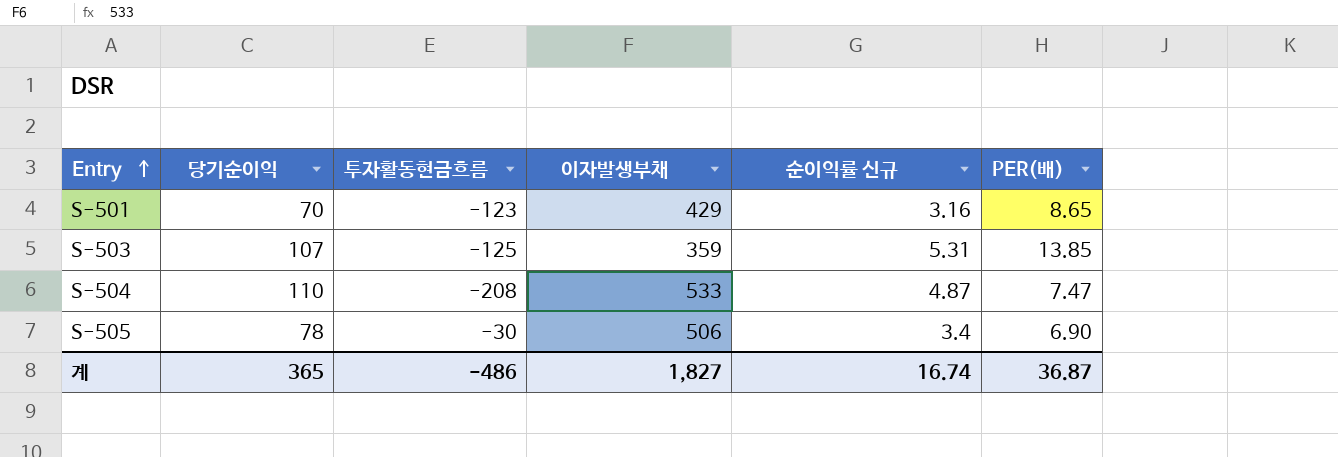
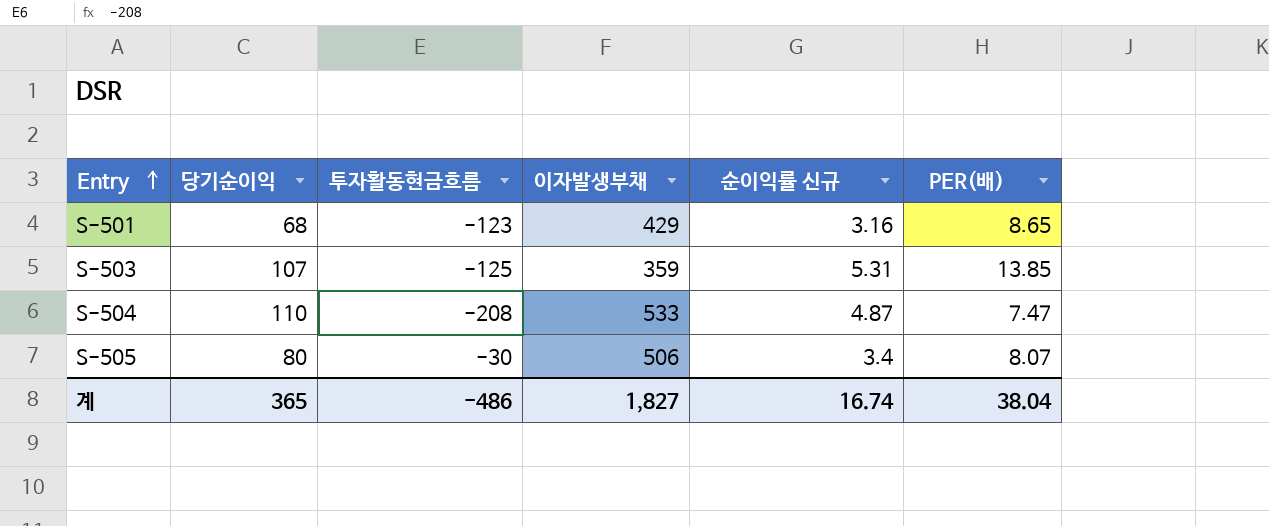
S-501 | 당기순이익: 70 -> 68
S-505 | 당기순이익: 78 -> 80
S-505 | PER(배): 6.90 -> 8.07
계 | PER(배): 36.87 -> 38.04

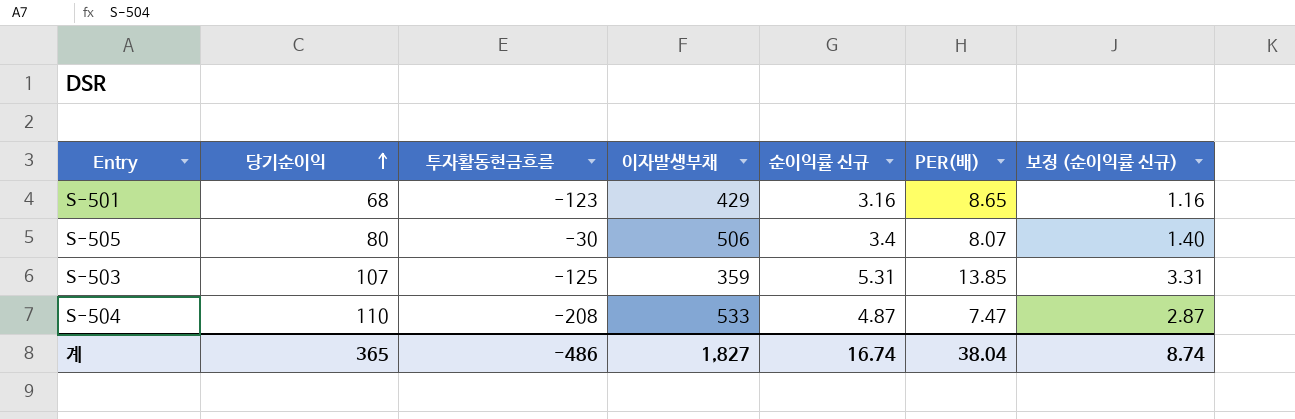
row order: Entry ascending -> 당기순이익 ascending
column 보정 (순이익률 신규) | formula: none -> [순이익률 신규] - 2

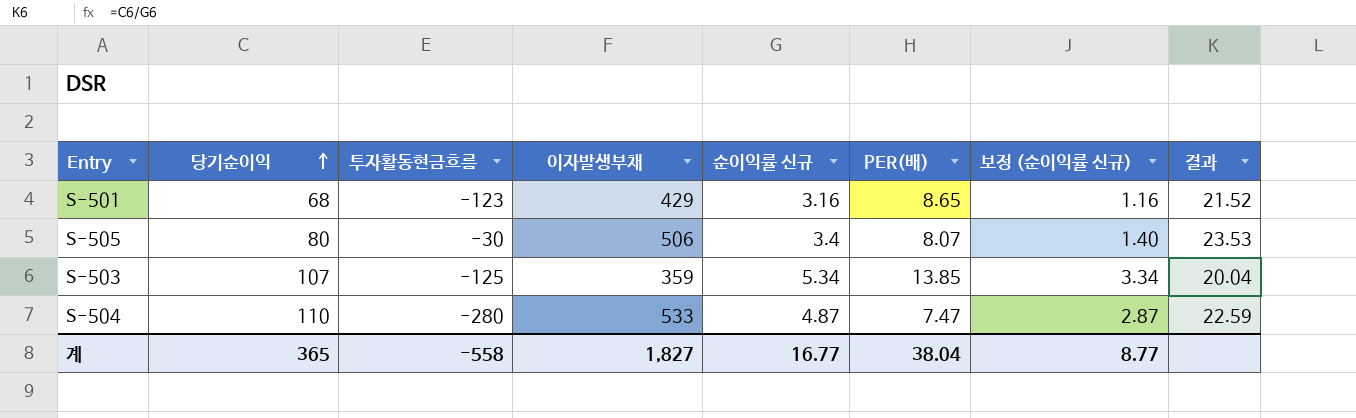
column 결과 | formula: none -> [당기순이익] / [순이익률 신규]
S-503 | 순이익률 신규: 5.31 -> 5.34
S-503 | 보정 (순이익률 신규): 3.31 -> 3.34
S-504 | 투자활동현금흐름: -208 -> -280
계 | 투자활동현금흐름: -486 -> -558
계 | 순이익률 신규: 16.74 -> 16.77
계 | 보정 (순이익률 신규): 8.74 -> 8.77

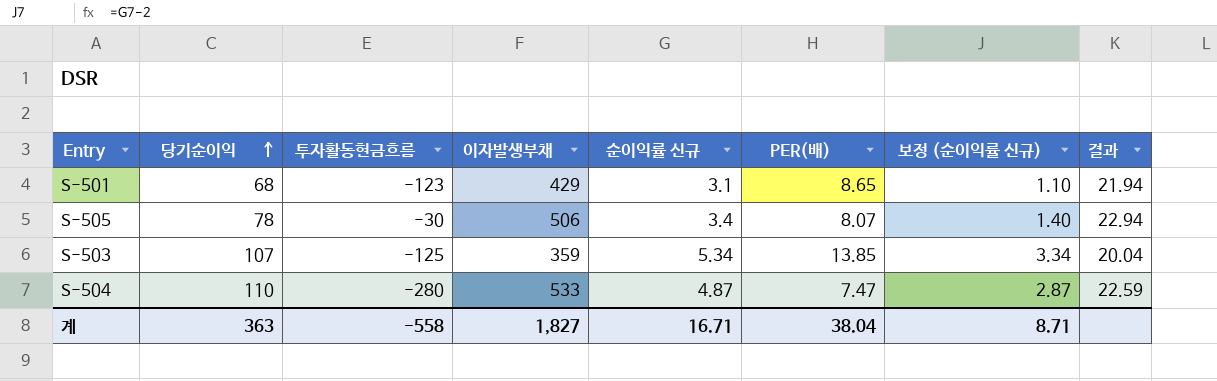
S-501 | 순이익률 신규: 3.16 -> 3.1
S-501 | 보정 (순이익률 신규): 1.16 -> 1.10
S-501 | 결과: 21.52 -> 21.94
S-505 | 당기순이익: 80 -> 78
S-505 | 결과: 23.53 -> 22.94
계 | 당기순이익: 365 -> 363
계 | 순이익률 신규: 16.77 -> 16.71
계 | 보정 (순이익률 신규): 8.77 -> 8.71

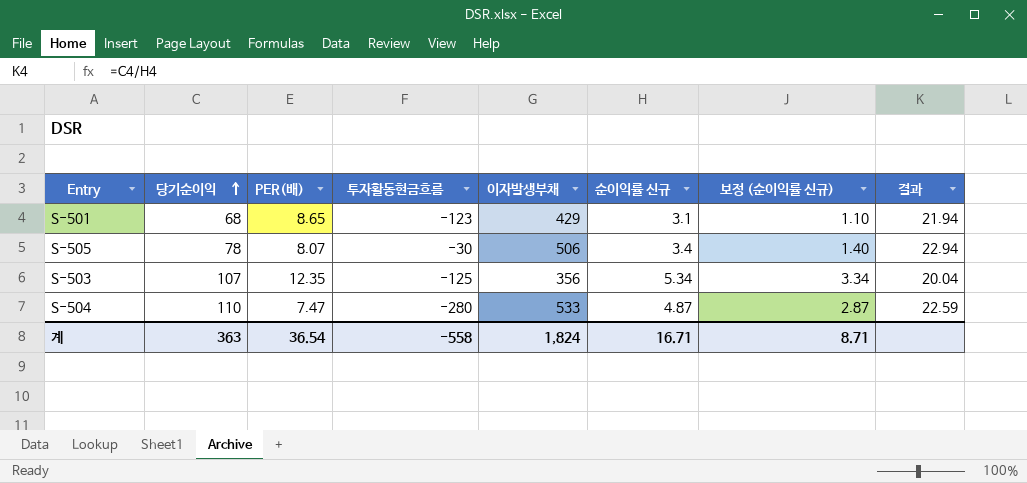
column PER(배) | position: 6 -> 3
S-503 | PER(배): 13.85 -> 12.35
S-503 | 이자발생부채: 359 -> 356
계 | PER(배): 38.04 -> 36.54
계 | 이자발생부채: 1,827 -> 1,824

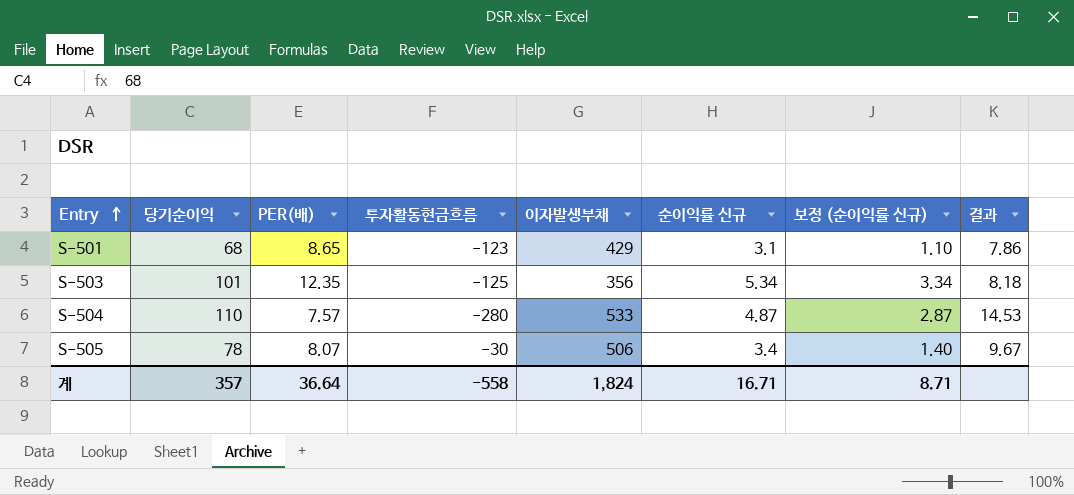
row order: 당기순이익 ascending -> Entry ascending
column 결과 | formula: [당기순이익] / [순이익률 신규] -> [당기순이익] / [PER(배)]
S-503 | 당기순이익: 107 -> 101
S-504 | PER(배): 7.47 -> 7.57
계 | 당기순이익: 363 -> 357
계 | PER(배): 36.54 -> 36.64

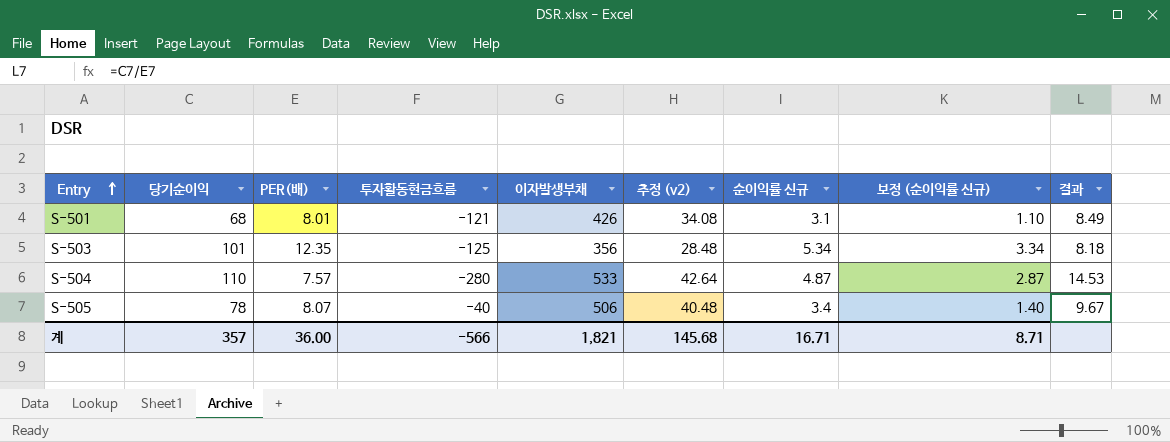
column 추정 (v2) | formula: none -> [이자발생부채] * 0.08
S-501 | PER(배): 8.65 -> 8.01
S-501 | 투자활동현금흐름: -123 -> -121
S-501 | 이자발생부채: 429 -> 426
S-501 | 결과: 7.86 -> 8.49
S-505 | 투자활동현금흐름: -30 -> -40
계 | PER(배): 36.64 -> 36.00
계 | 투자활동현금흐름: -558 -> -566
계 | 이자발생부채: 1,824 -> 1,821

